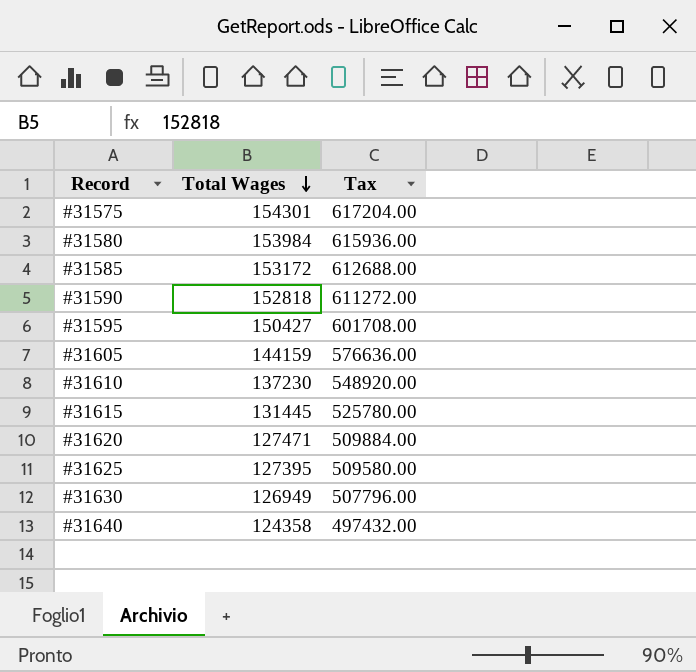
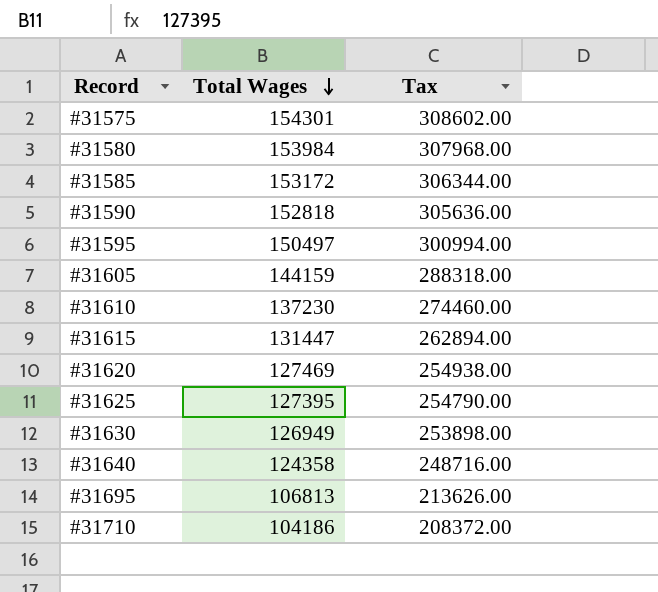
column Tax | formula: [Total Wages] * 4 -> [Total Wages] * 2
#31595 | Total Wages: 150427 -> 150497
#31615 | Total Wages: 131445 -> 131447
#31620 | Total Wages: 127471 -> 127469
row #31695: none -> 106813 | 213626.00
row #31710: none -> 104186 | 208372.00

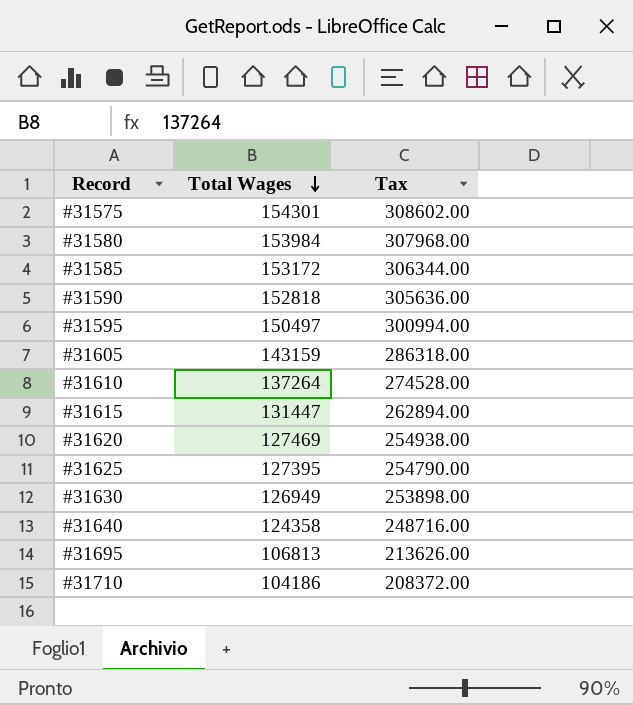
#31605 | Total Wages: 144159 -> 143159
#31605 | Tax: 288318.00 -> 286318.00
#31610 | Total Wages: 137230 -> 137264
#31610 | Tax: 274460.00 -> 274528.00

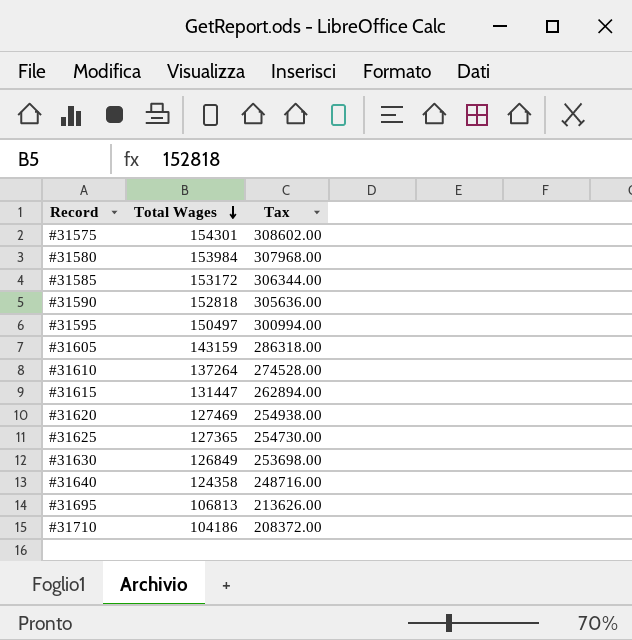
#31625 | Total Wages: 127395 -> 127365
#31625 | Tax: 254790.00 -> 254730.00
#31630 | Total Wages: 126949 -> 126849
#31630 | Tax: 253898.00 -> 253698.00

